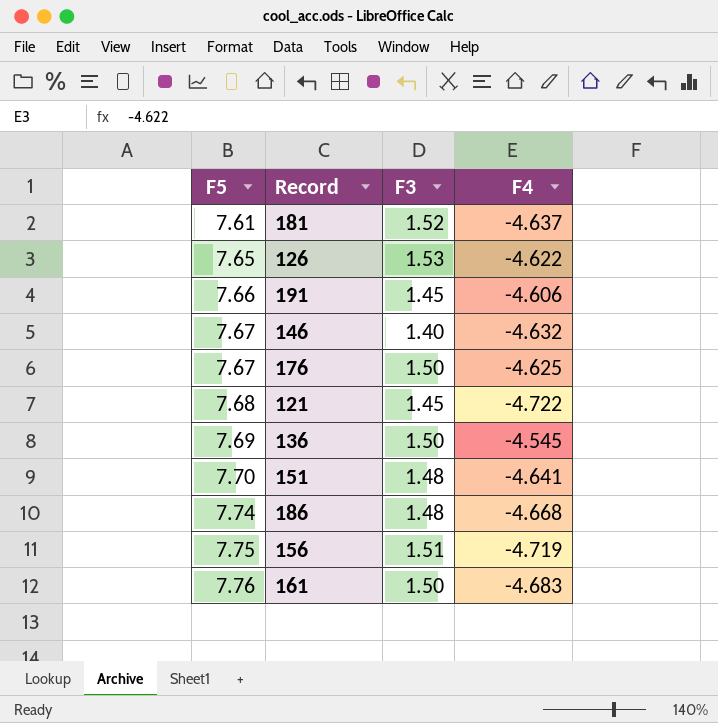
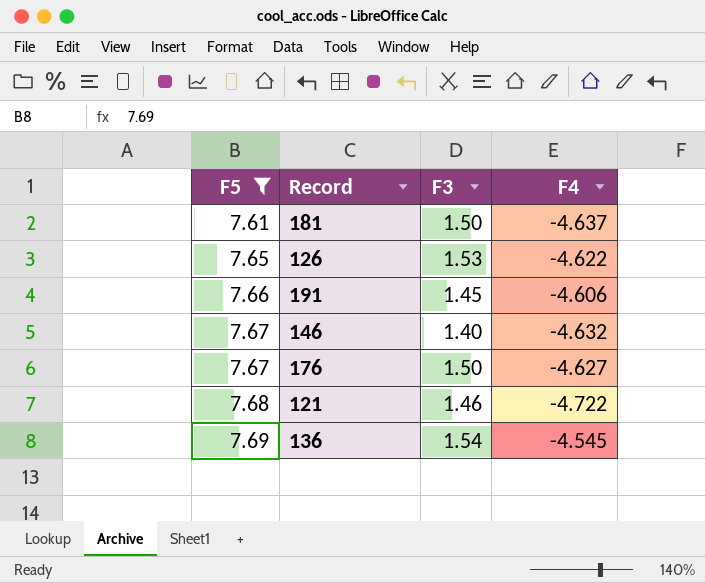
filter: none -> F5 <= 7.69
181 | F3: 1.52 -> 1.50
176 | F4: -4.625 -> -4.627
121 | F3: 1.45 -> 1.46
136 | F3: 1.50 -> 1.54

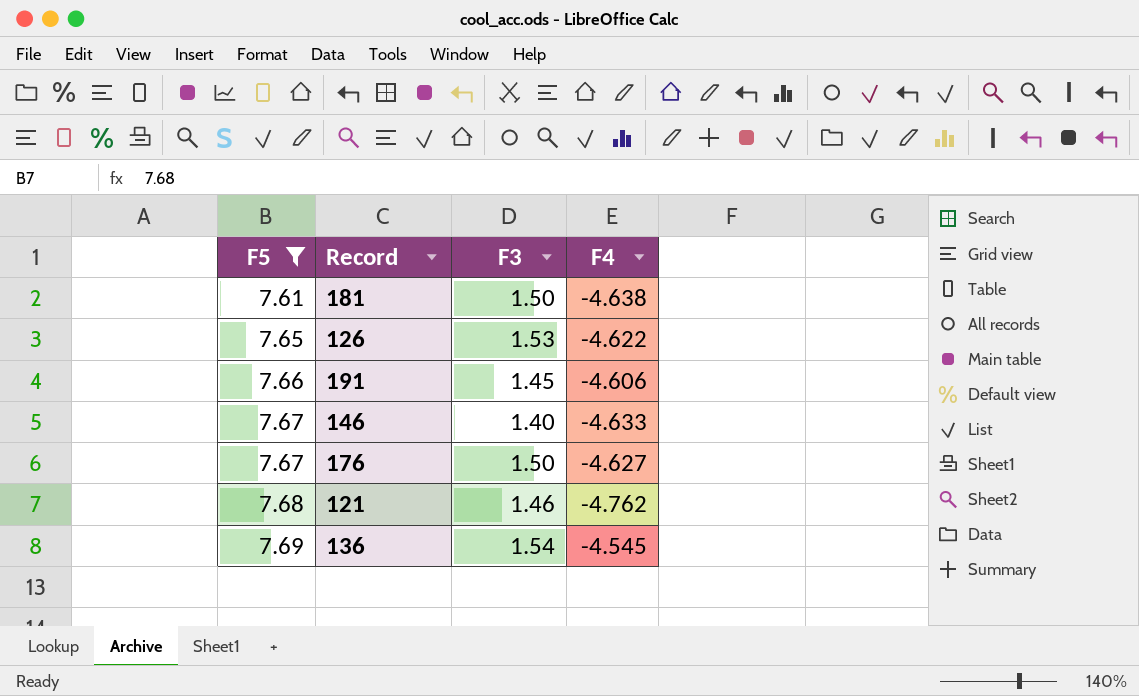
181 | F4: -4.637 -> -4.638
146 | F4: -4.632 -> -4.633
121 | F4: -4.722 -> -4.762

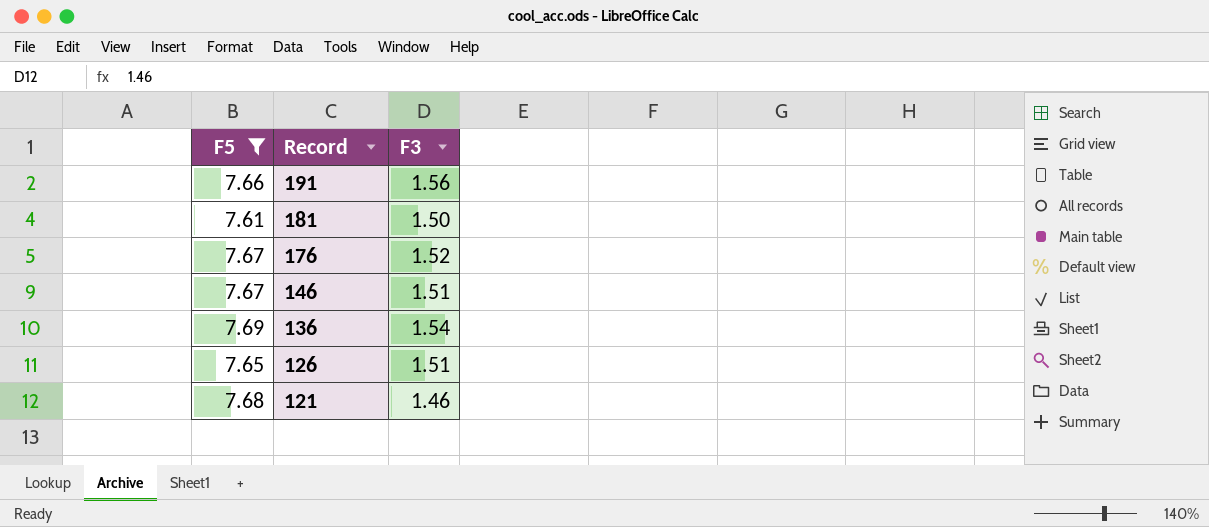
row order: F5 ascending -> Record descending
column F4 | position: 4 -> none
191 | F3: 1.45 -> 1.56
176 | F3: 1.50 -> 1.52
146 | F3: 1.40 -> 1.51
126 | F3: 1.53 -> 1.51

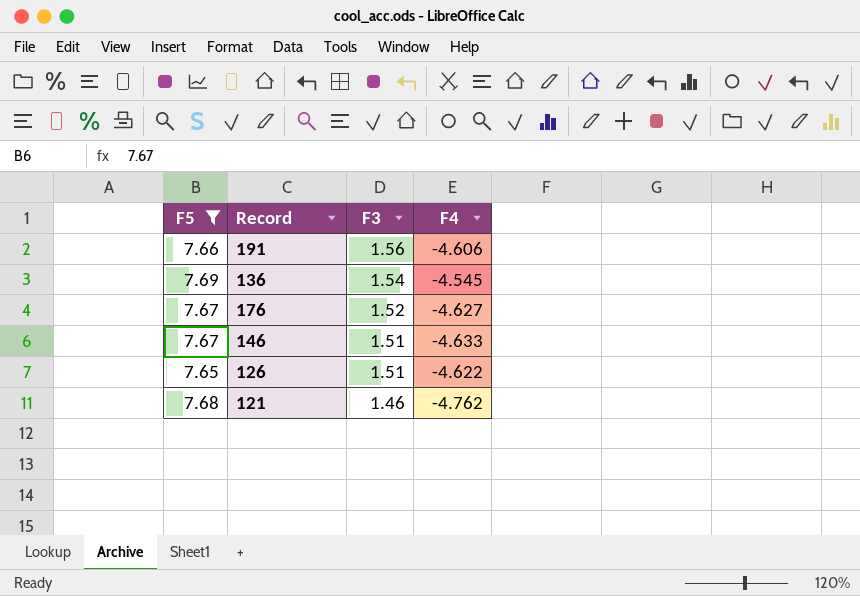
row order: Record descending -> F3 descending
column F4 | position: none -> 4
row 181: 7.61 | 1.50 -> none

